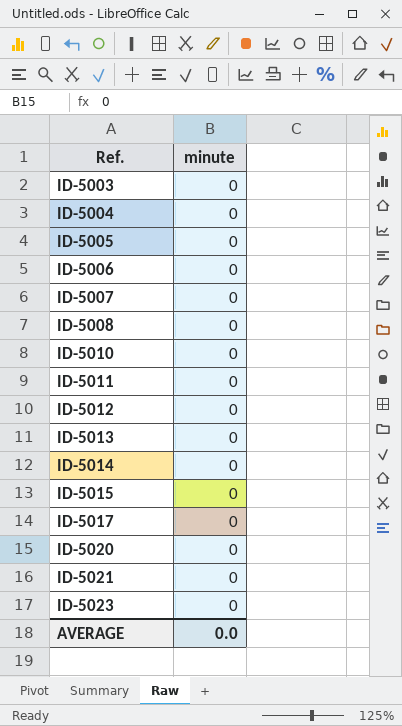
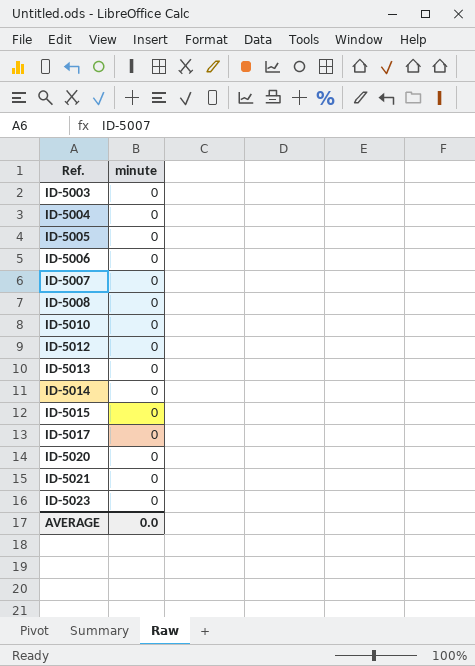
row ID-5011: 0 -> none

